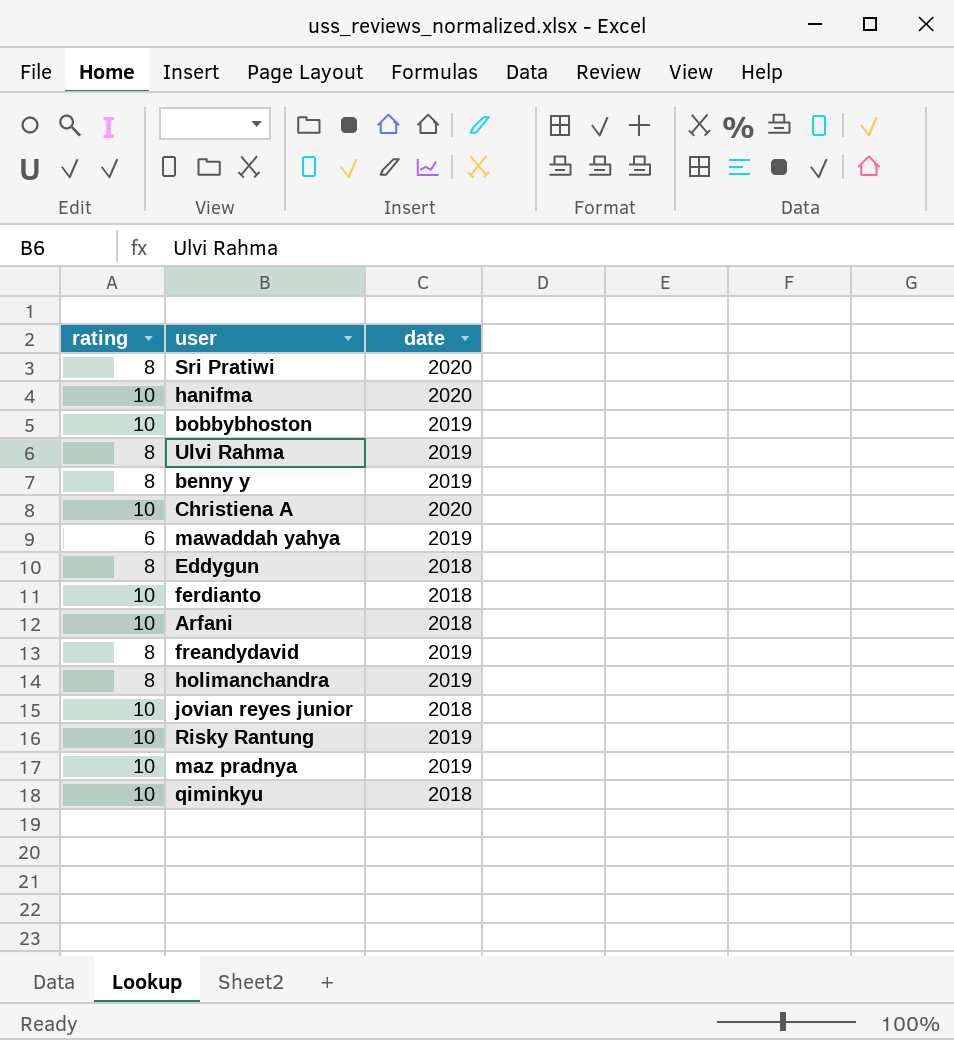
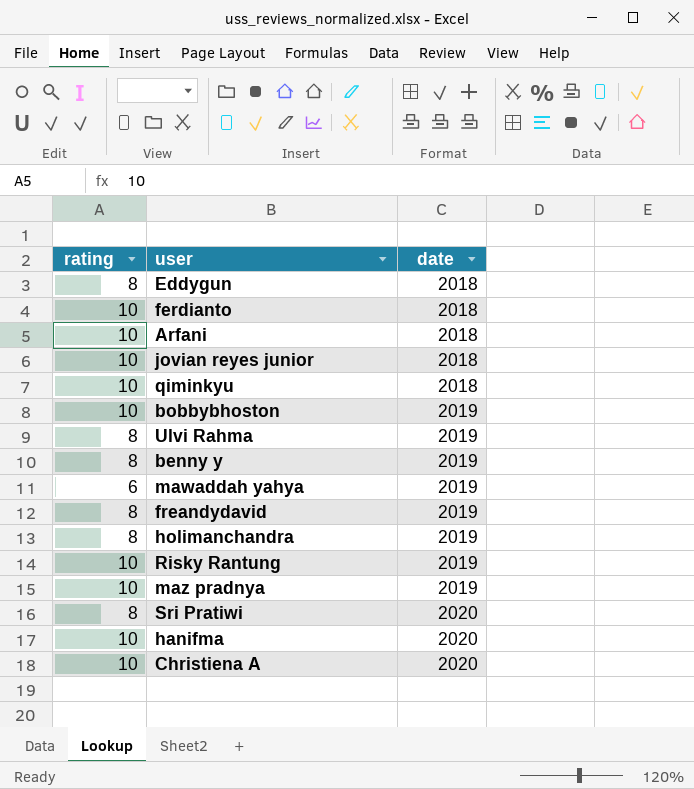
row order: none -> date ascending

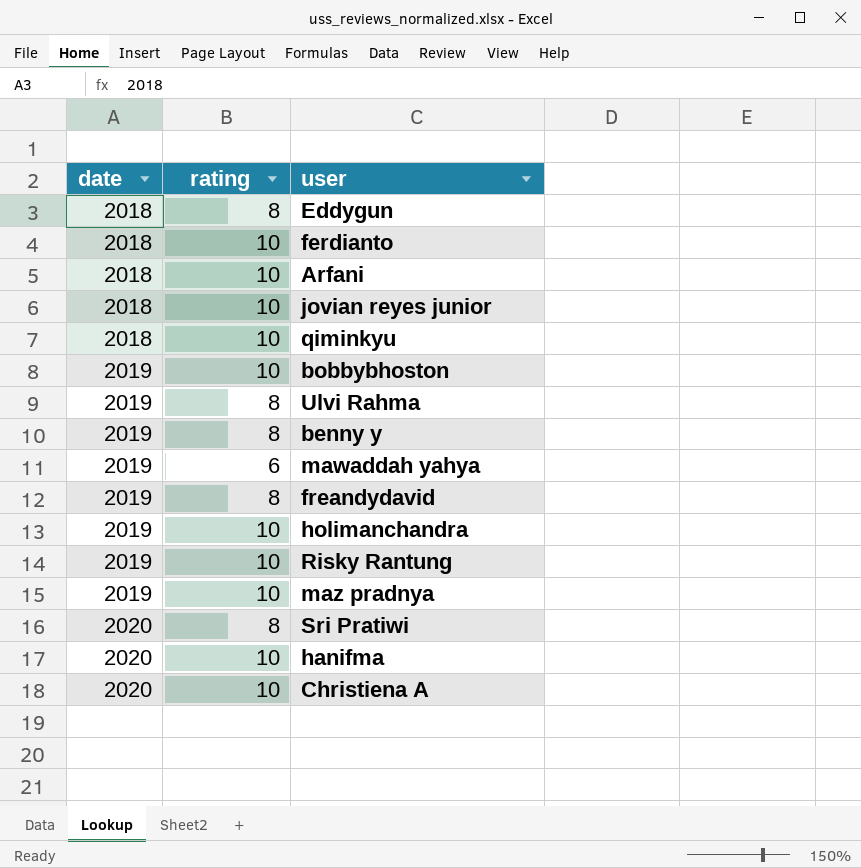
column date | position: 3 -> 1
holimanchandra | rating: 8 -> 10

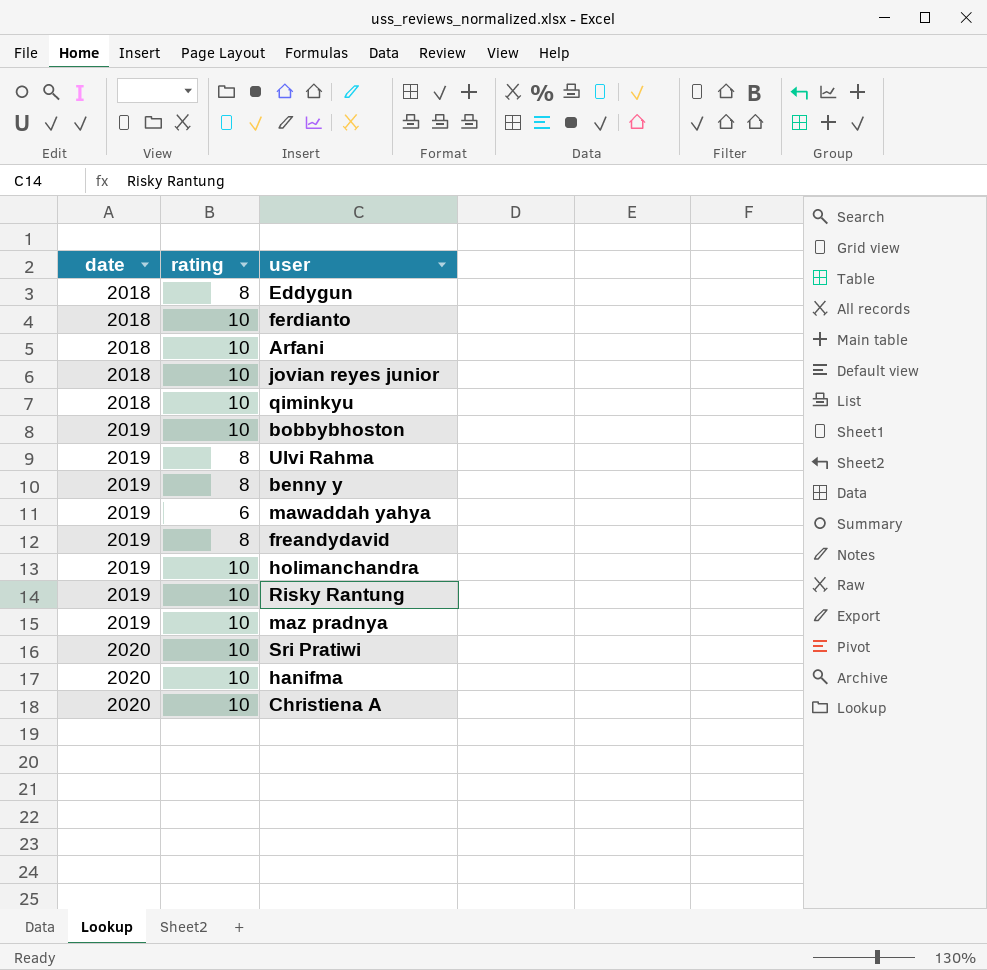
Sri Pratiwi | rating: 8 -> 10

